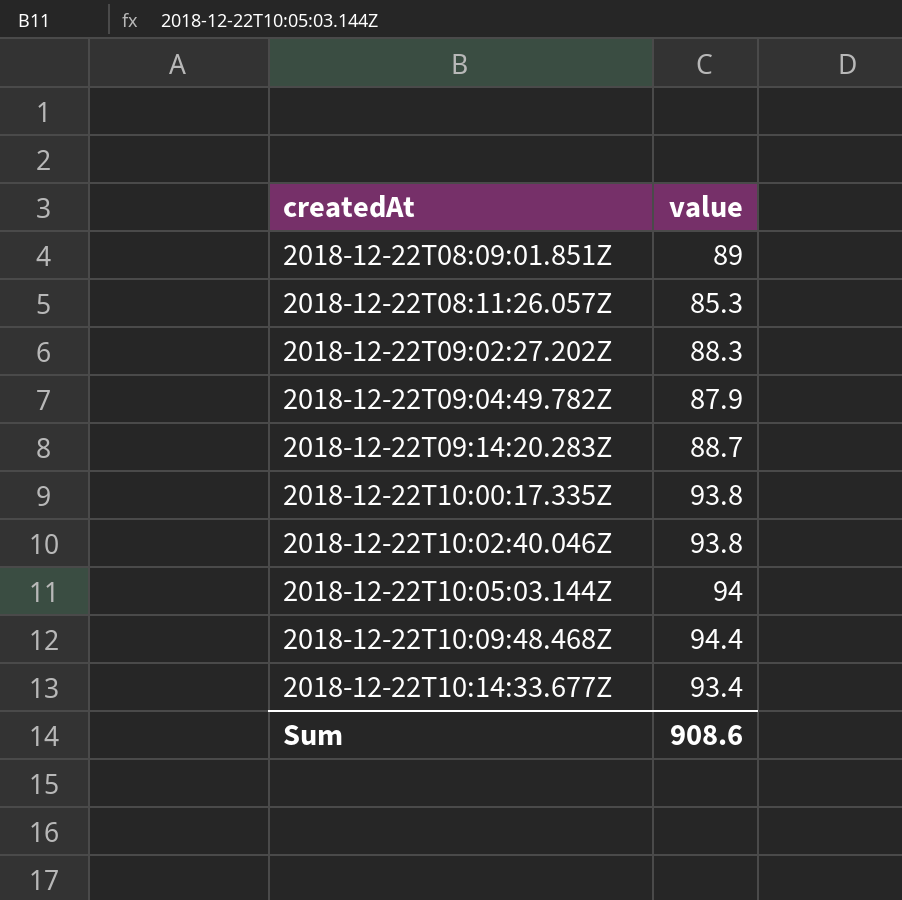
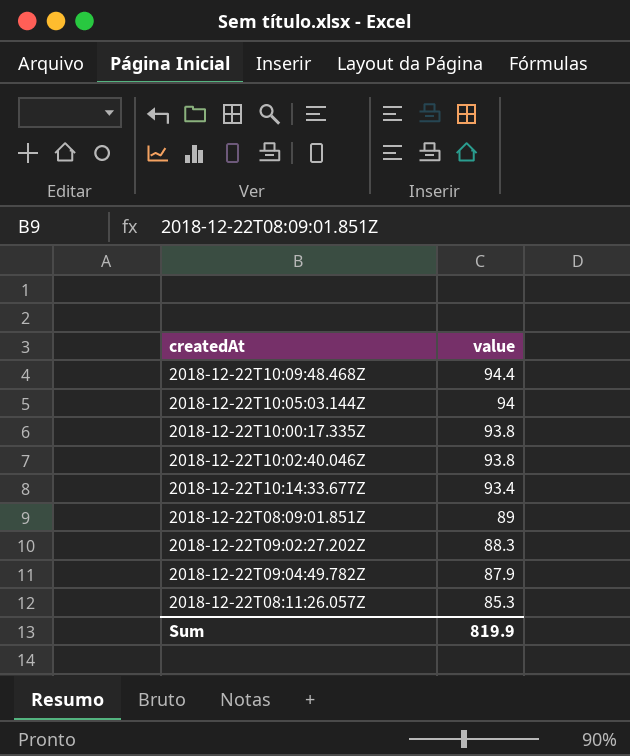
row order: createdAt ascending -> value descending
row 2018-12-22T09:14:20.283Z: 88.7 -> none
Sum | value: 908.6 -> 819.9

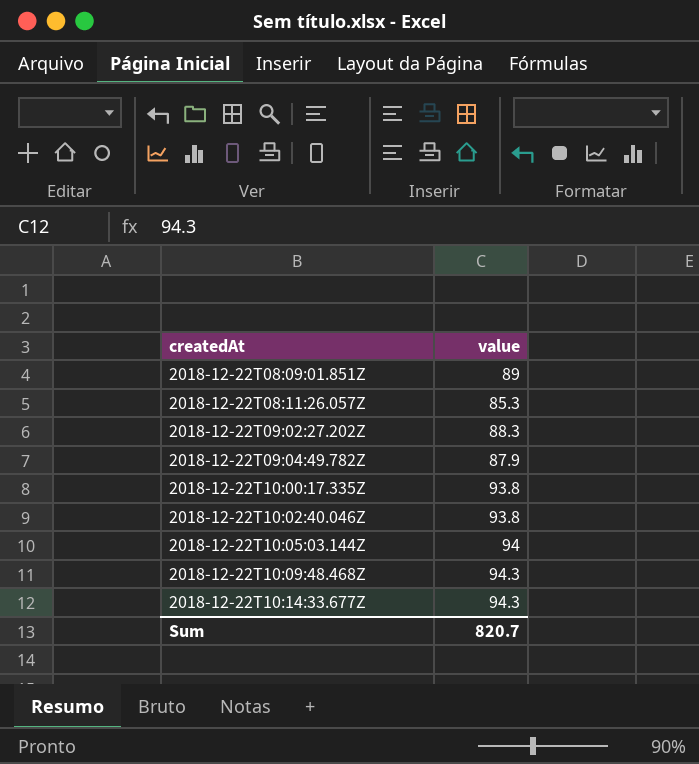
row order: value descending -> createdAt ascending
2018-12-22T10:09:48.468Z | value: 94.4 -> 94.3
2018-12-22T10:14:33.677Z | value: 93.4 -> 94.3
Sum | value: 819.9 -> 820.7

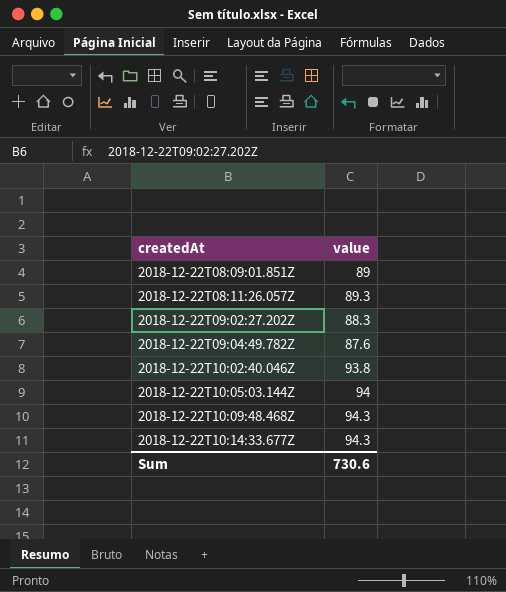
row 2018-12-22T10:00:17.335Z: 93.8 -> none
2018-12-22T08:11:26.057Z | value: 85.3 -> 89.3
2018-12-22T09:04:49.782Z | value: 87.9 -> 87.6
Sum | value: 820.7 -> 730.6

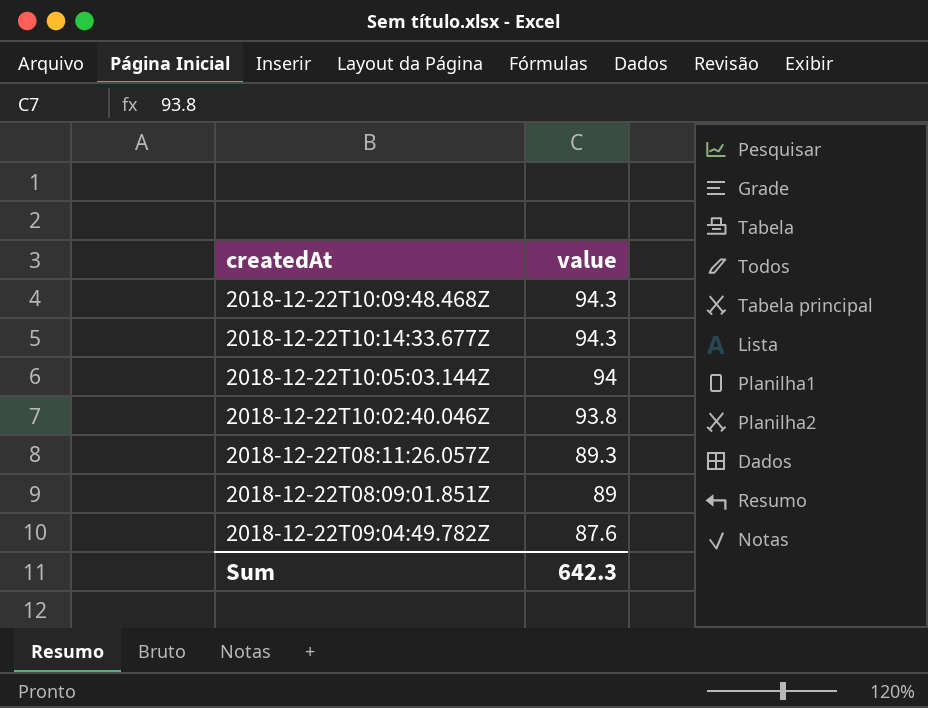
row order: createdAt ascending -> value descending
row 2018-12-22T09:02:27.202Z: 88.3 -> none
Sum | value: 730.6 -> 642.3

